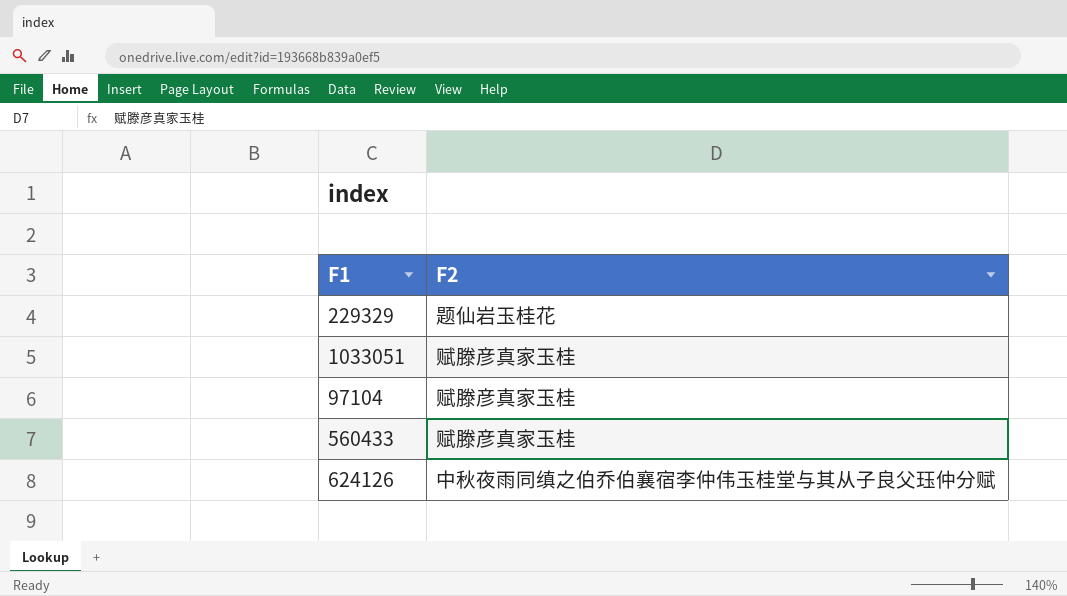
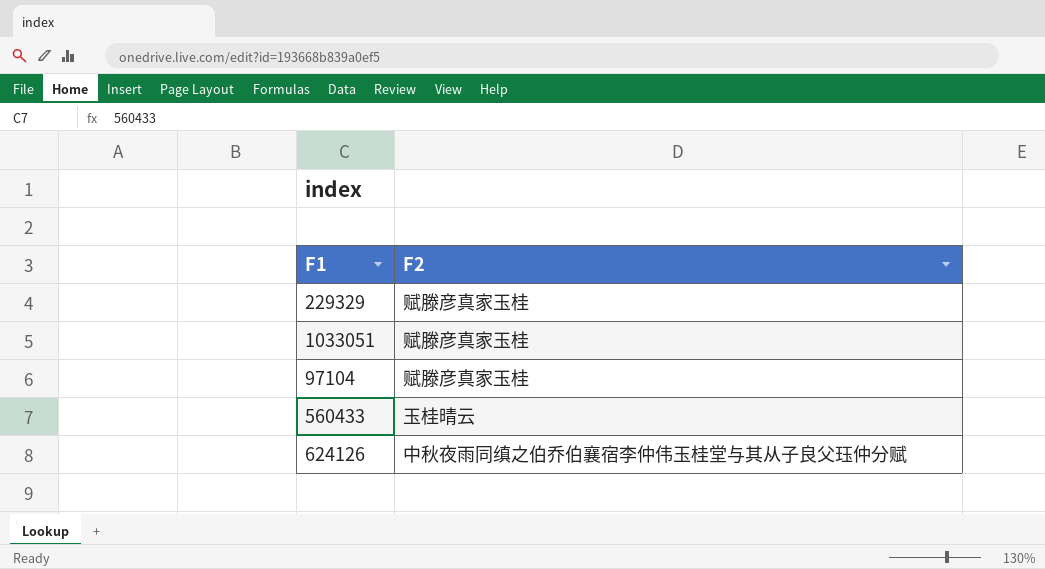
229329 | F2: 题仙岩玉桂花 -> 赋滕彦真家玉桂
560433 | F2: 赋滕彦真家玉桂 -> 玉桂晴云

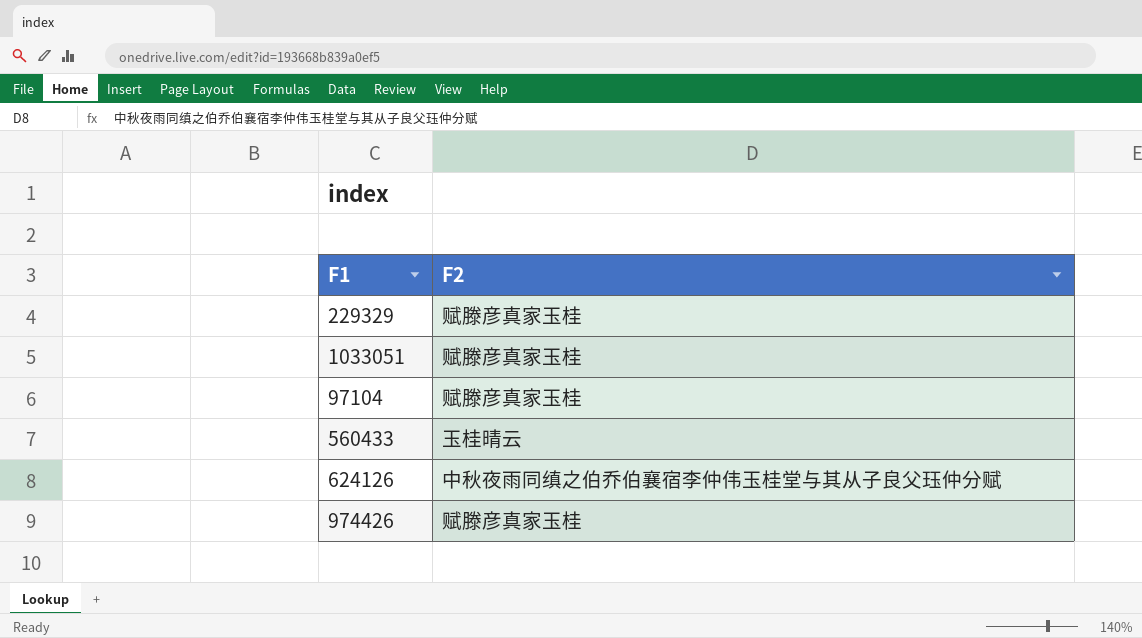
row 974426: none -> 赋滕彦真家玉桂

